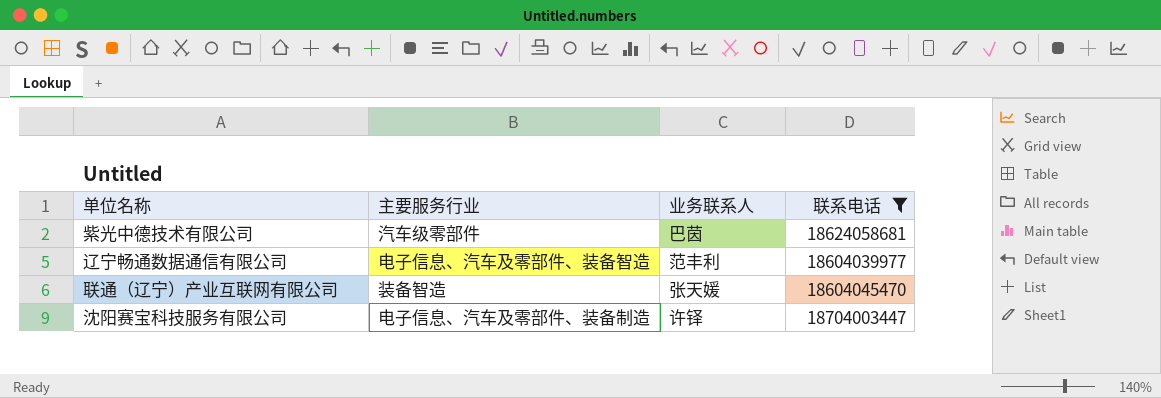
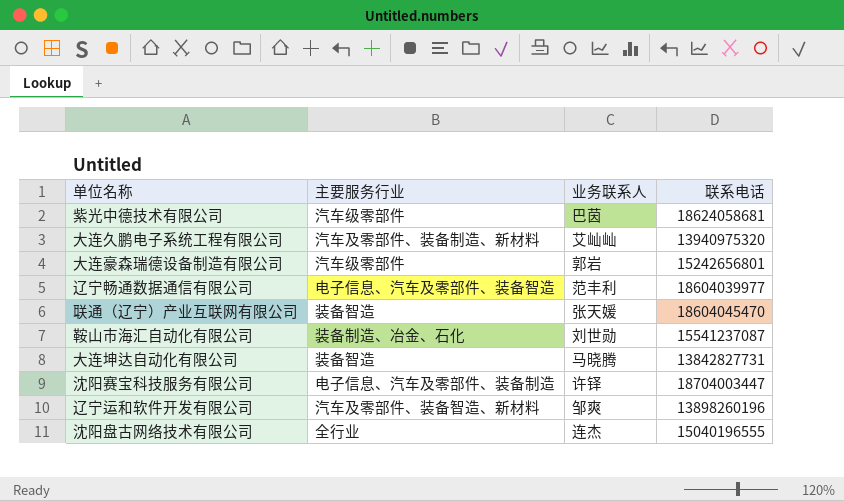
filter: 联系电话 >= 18604039977 -> none

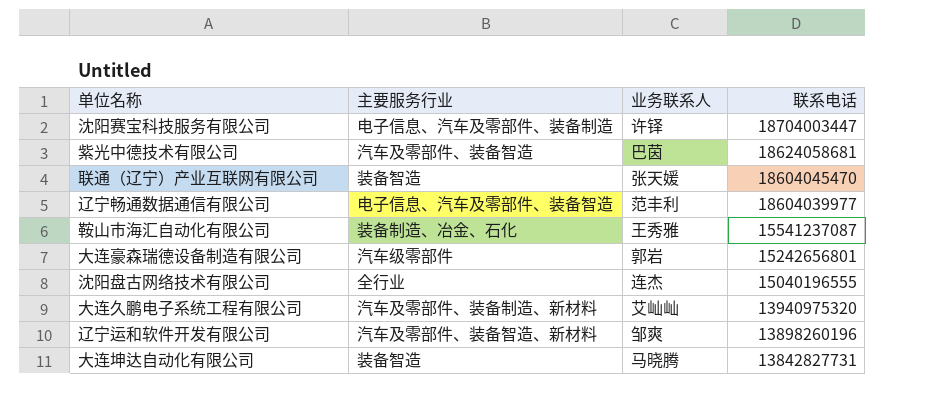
row order: none -> 联系电话 descending
紫光中德技术有限公司 | 主要服务行业: 汽车级零部件 -> 汽车及零部件、装备智造
鞍山市海汇自动化有限公司 | 业务联系人: 刘世勋 -> 王秀雅

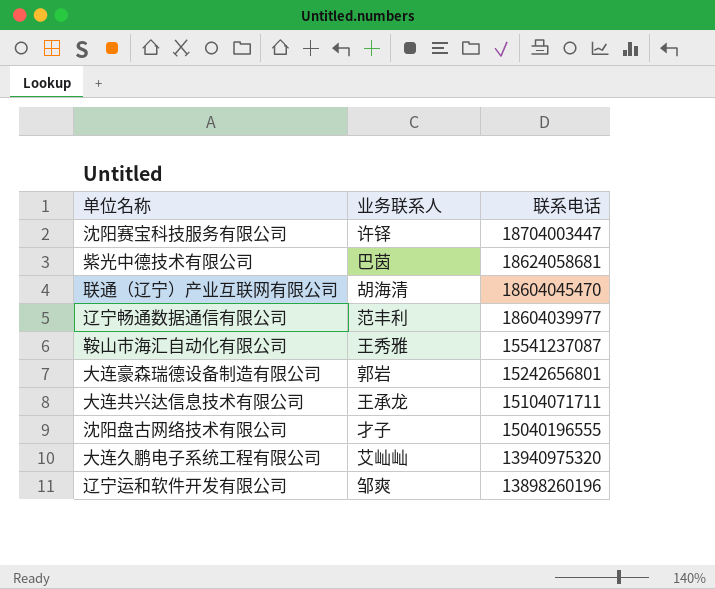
column 主要服务行业 | position: 2 -> none
row 大连坤达自动化有限公司: 装备智造 | 马晓腾 | 13842827731 -> none
联通（辽宁）产业互联网有限公司 | 业务联系人: 张天媛 -> 胡海清
row 大连共兴达信息技术有限公司: none -> 王承龙 | 15104071711
沈阳盘古网络技术有限公司 | 业务联系人: 连杰 -> 才子

